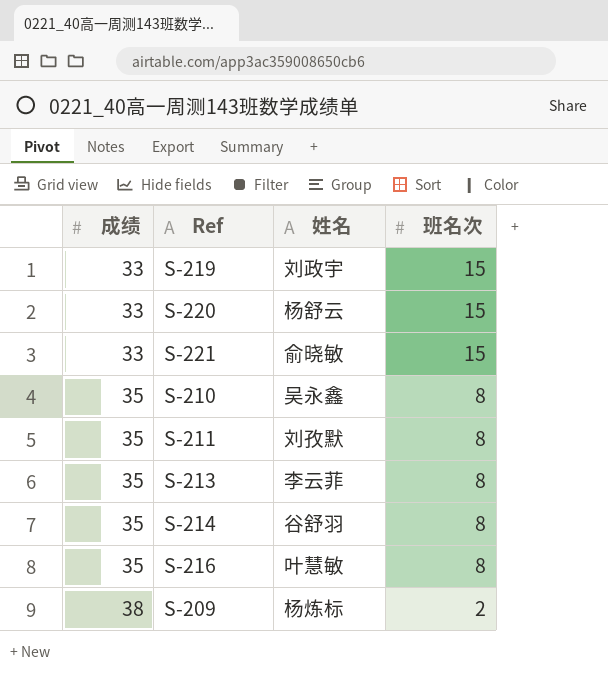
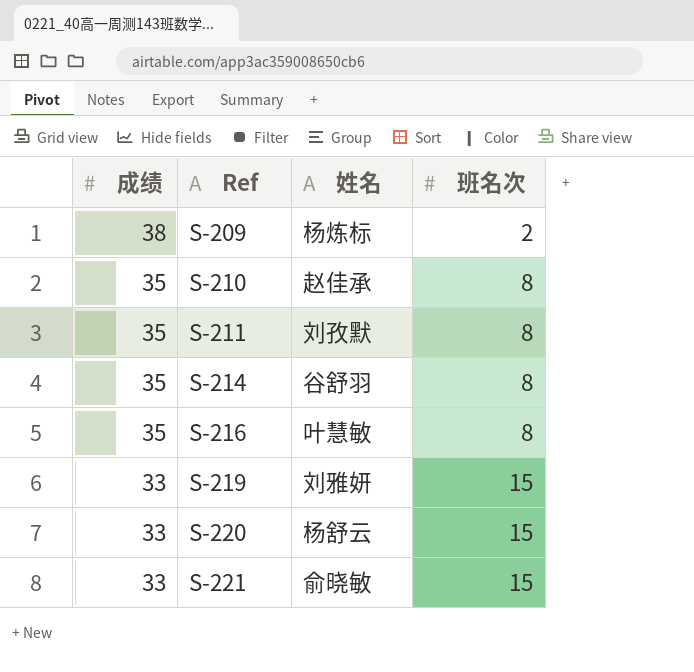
row order: 成绩 ascending -> 成绩 descending
row S-213: 35 | 李云菲 | 8 -> none
S-210 | 姓名: 吴永鑫 -> 赵佳承
S-219 | 姓名: 刘政宇 -> 刘雅妍

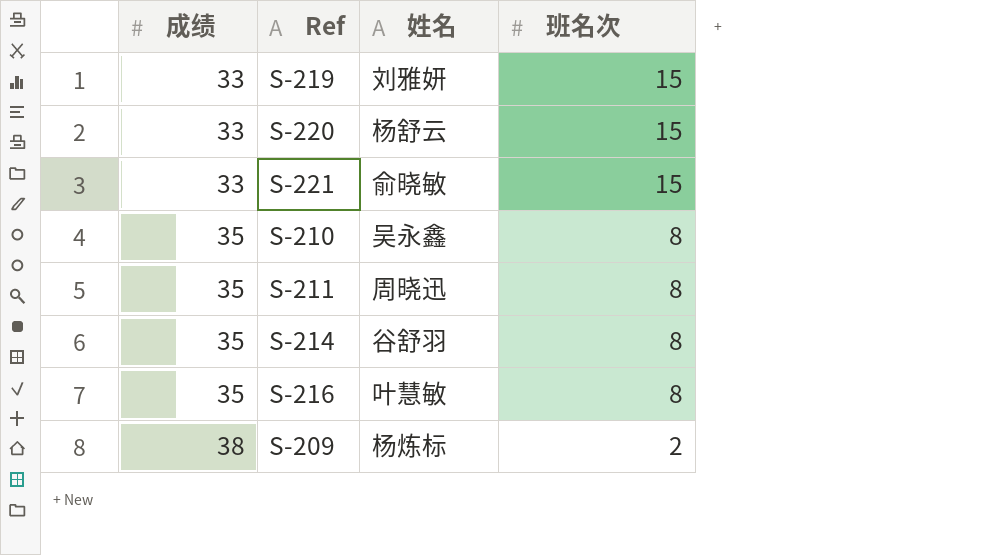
row order: 成绩 descending -> 成绩 ascending
S-210 | 姓名: 赵佳承 -> 吴永鑫
S-211 | 姓名: 刘孜默 -> 周晓迅

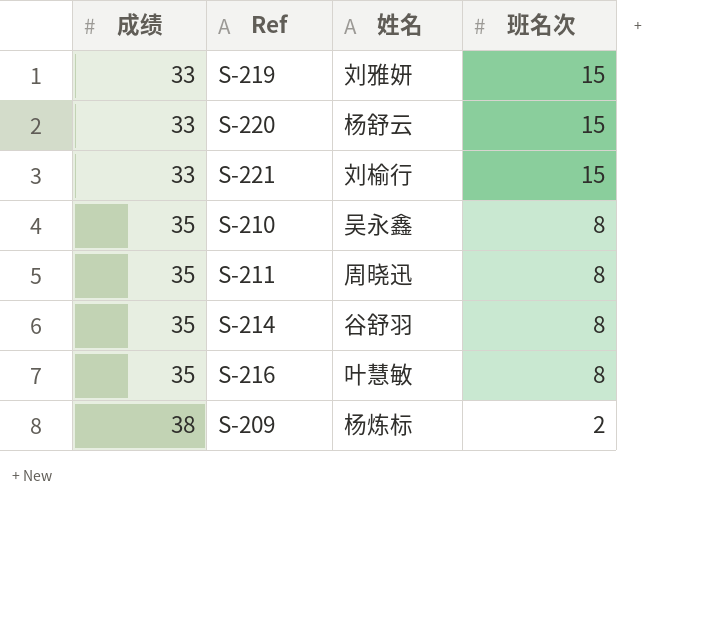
S-221 | 姓名: 俞晓敏 -> 刘榆行

